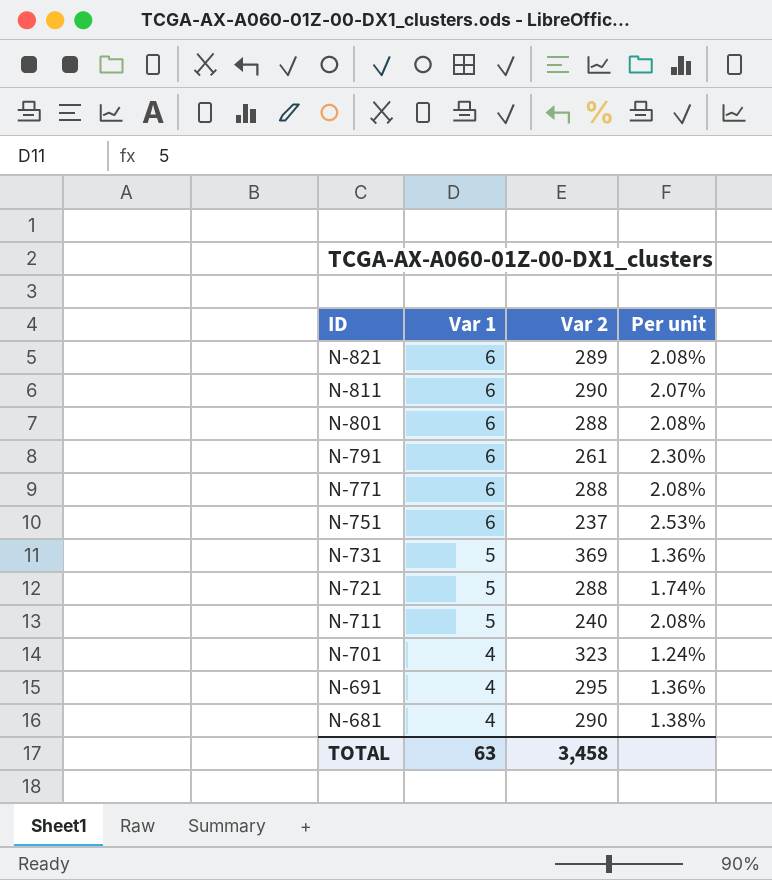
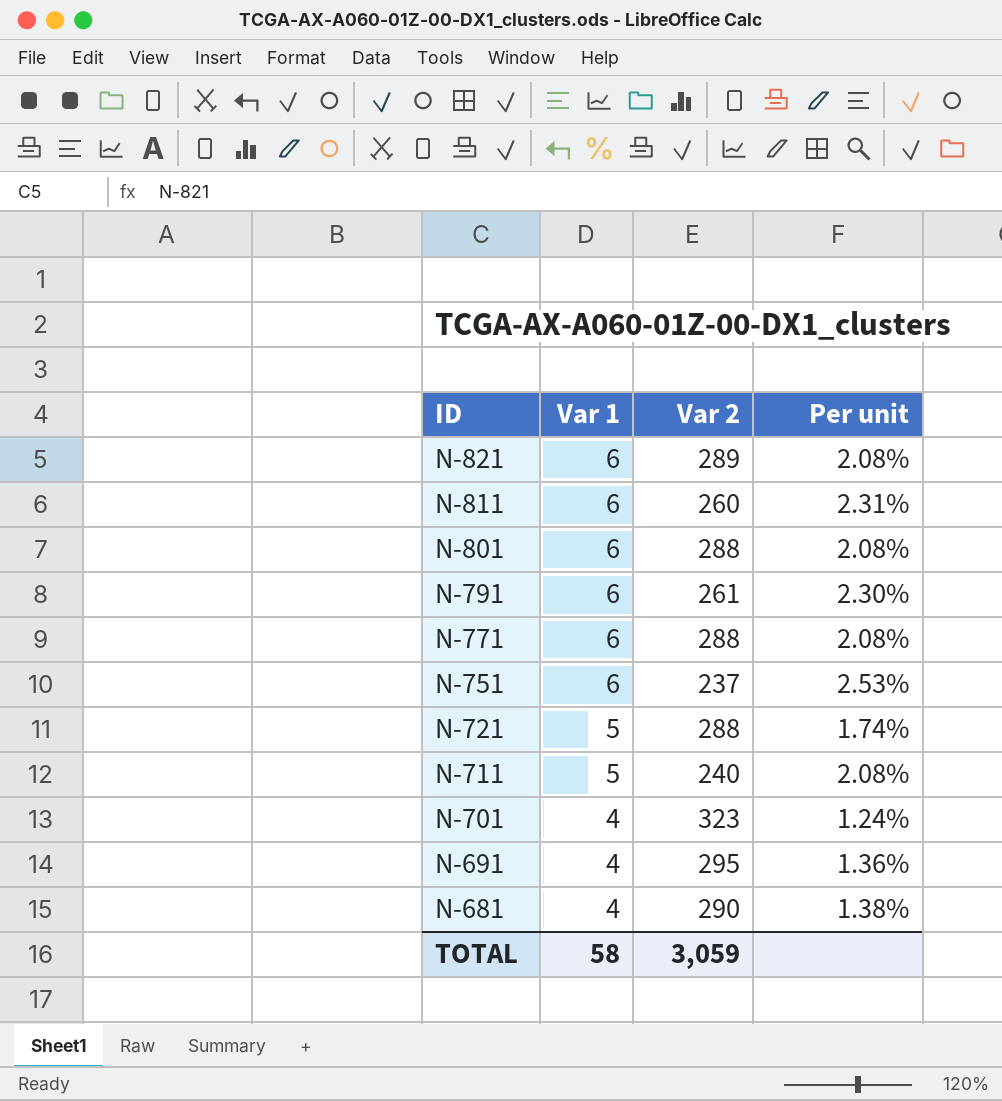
row N-731: 5 | 369 | 1.36% -> none
N-811 | Var 2: 290 -> 260
N-811 | Per unit: 2.07% -> 2.31%
TOTAL | Var 1: 63 -> 58
TOTAL | Var 2: 3,458 -> 3,059

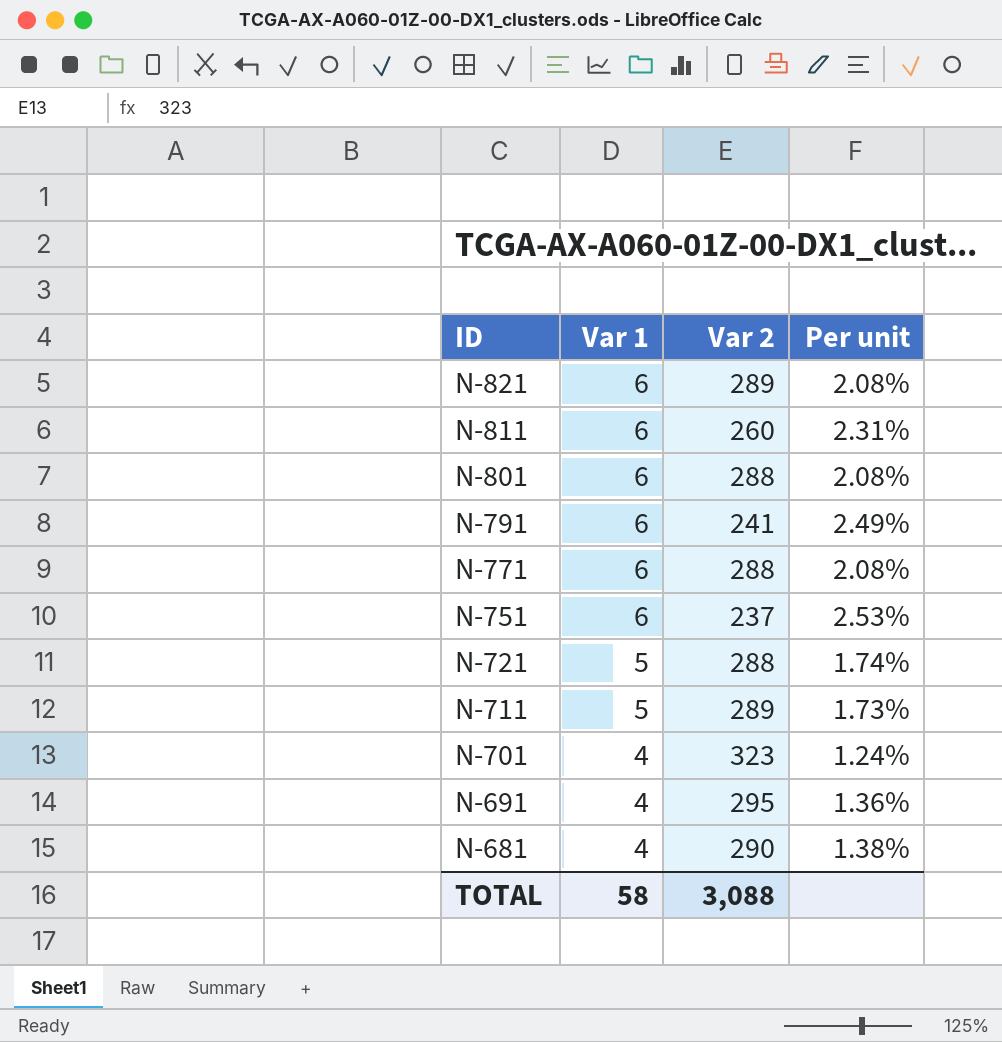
N-791 | Var 2: 261 -> 241
N-791 | Per unit: 2.30% -> 2.49%
N-711 | Var 2: 240 -> 289
N-711 | Per unit: 2.08% -> 1.73%
TOTAL | Var 2: 3,059 -> 3,088

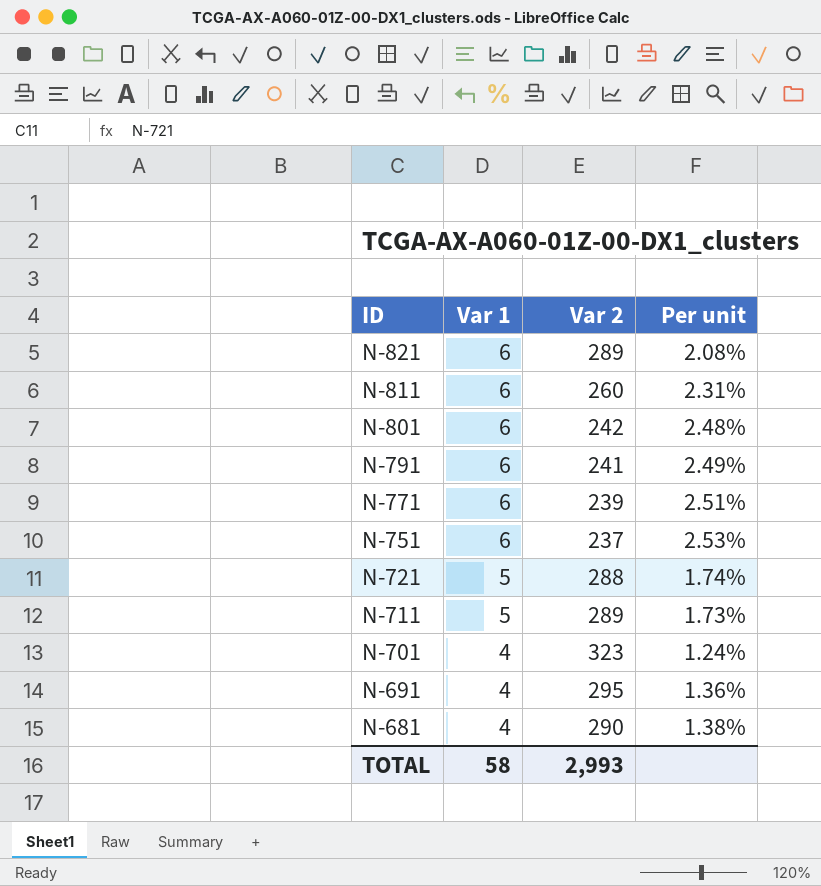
N-801 | Var 2: 288 -> 242
N-801 | Per unit: 2.08% -> 2.48%
N-771 | Var 2: 288 -> 239
N-771 | Per unit: 2.08% -> 2.51%
TOTAL | Var 2: 3,088 -> 2,993

